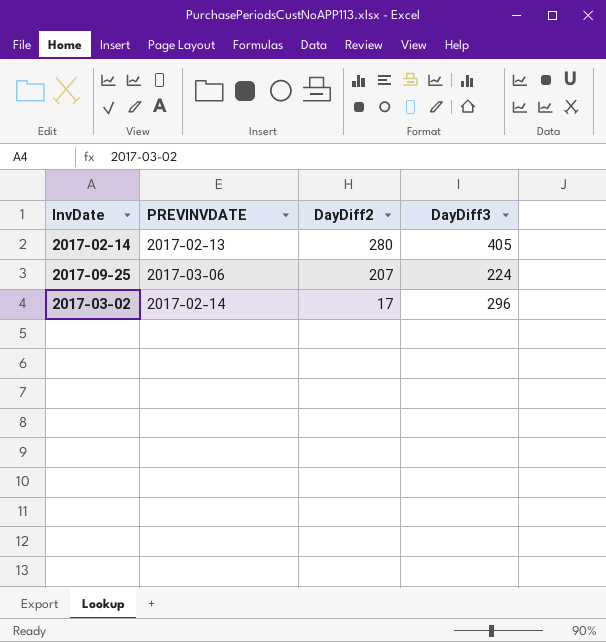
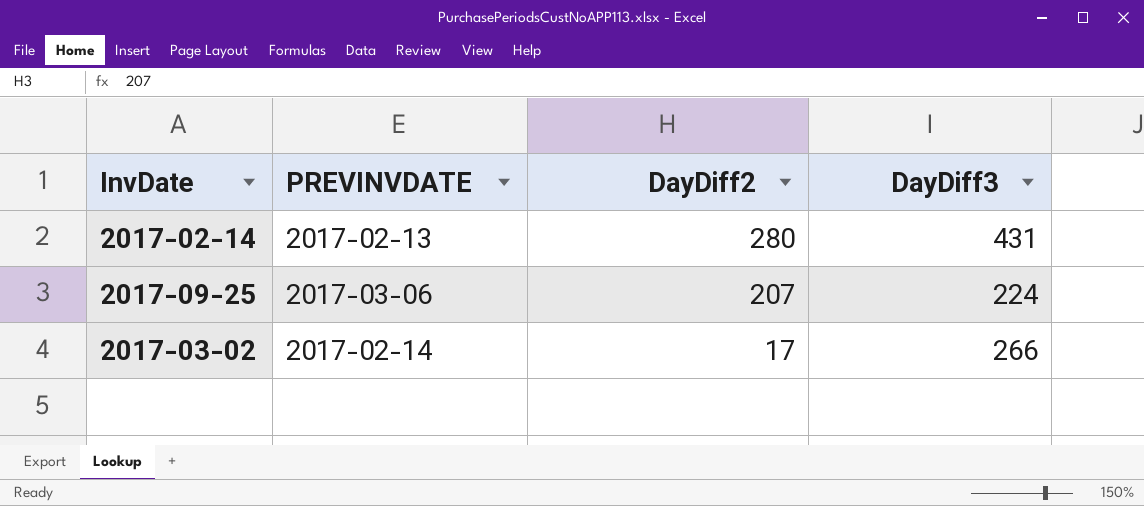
2017-02-14 | DayDiff3: 405 -> 431
2017-03-02 | DayDiff3: 296 -> 266

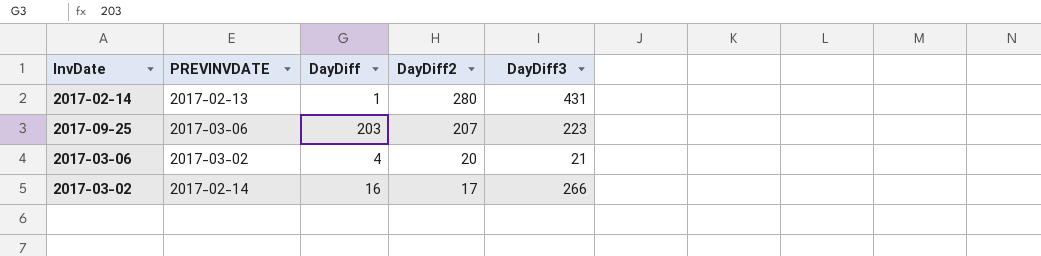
column DayDiff | position: none -> 3
2017-09-25 | DayDiff3: 224 -> 223
row 2017-03-06: none -> 2017-03-02 | 4 | 20 | 21

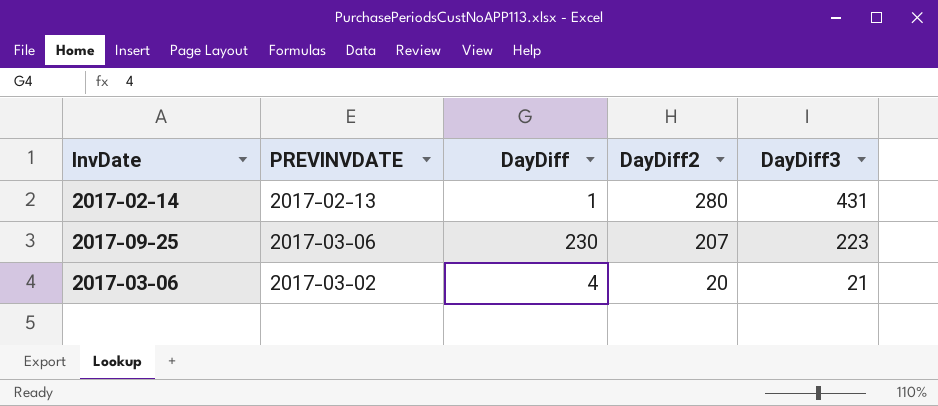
row 2017-03-02: 2017-02-14 | 16 | 17 | 266 -> none
2017-09-25 | DayDiff: 203 -> 230

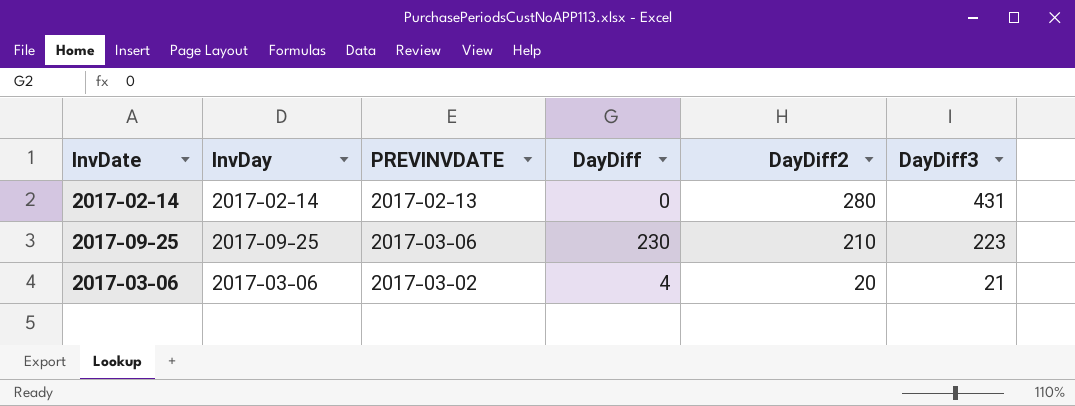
column InvDay | position: none -> 2
2017-02-14 | DayDiff: 1 -> 0
2017-09-25 | DayDiff2: 207 -> 210

